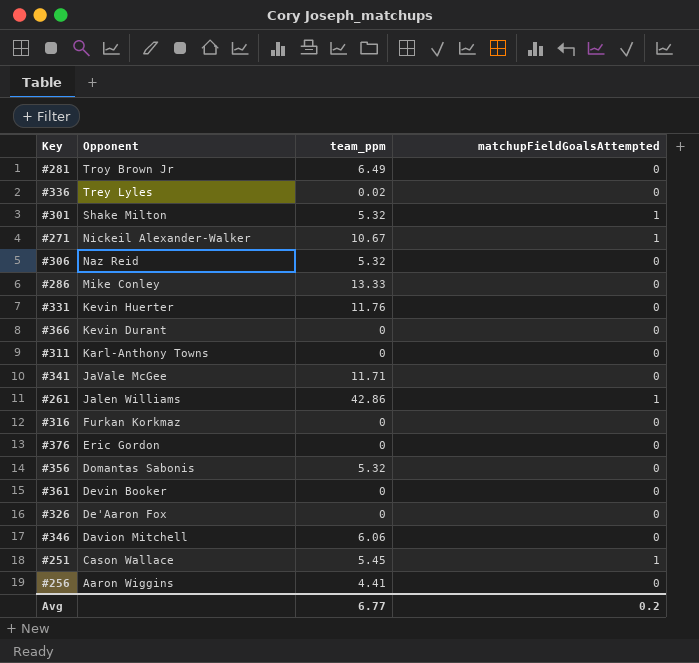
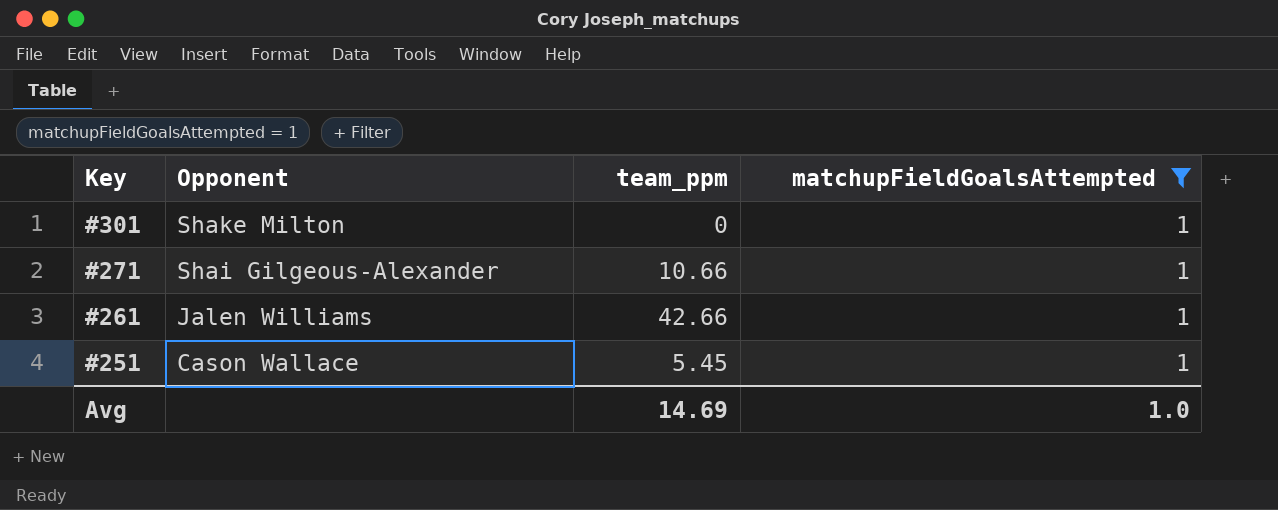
filter: none -> matchupFieldGoalsAttempted = 1
#301 | team_ppm: 5.32 -> 0
#271 | Opponent: Nickeil Alexander-Walker -> Shai Gilgeous-Alexander
#271 | team_ppm: 10.67 -> 10.66
#261 | team_ppm: 42.86 -> 42.66
Avg | team_ppm: 6.77 -> 14.69
Avg | matchupFieldGoalsAttempted: 0.2 -> 1.0

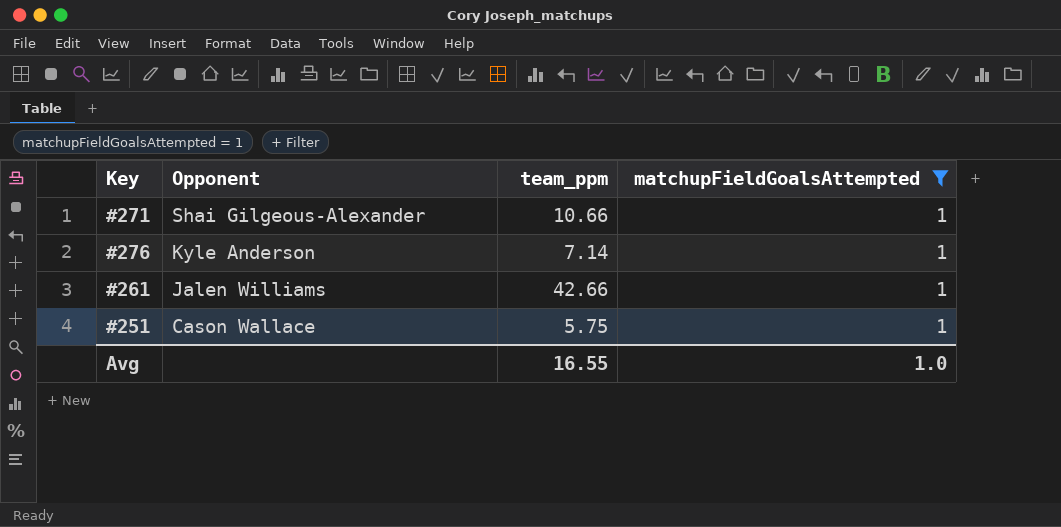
row #301: Shake Milton | 0 | 1 -> none
row #276: none -> Kyle Anderson | 7.14 | 1
#251 | team_ppm: 5.45 -> 5.75
Avg | team_ppm: 14.69 -> 16.55

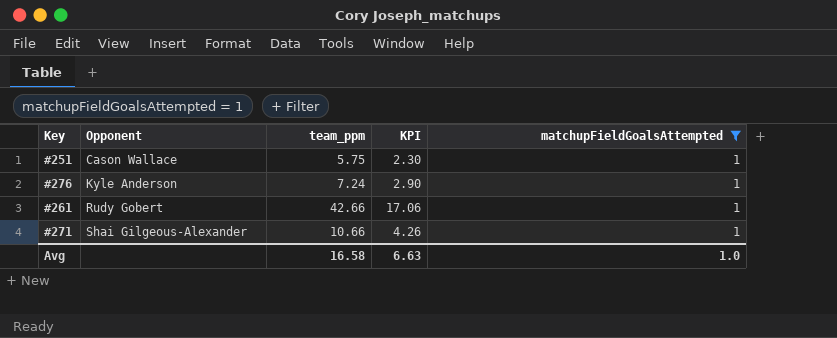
row order: Opponent descending -> Opponent ascending
column KPI | formula: none -> [team_ppm] * 0.4
#276 | team_ppm: 7.14 -> 7.24
#261 | Opponent: Jalen Williams -> Rudy Gobert
Avg | team_ppm: 16.55 -> 16.58

